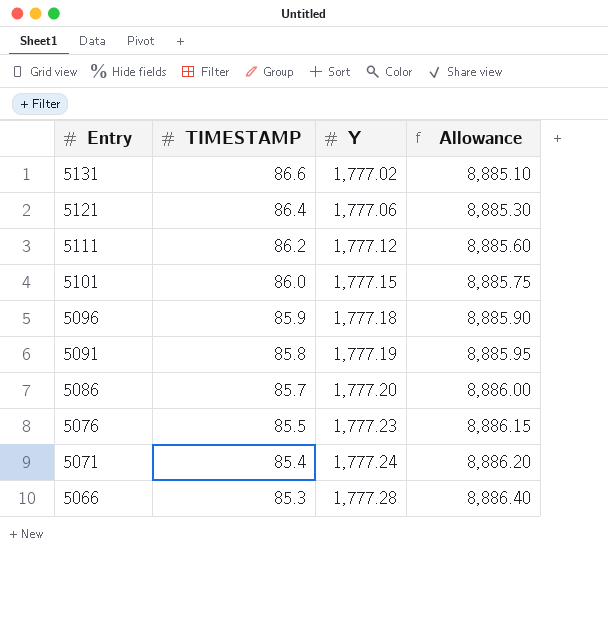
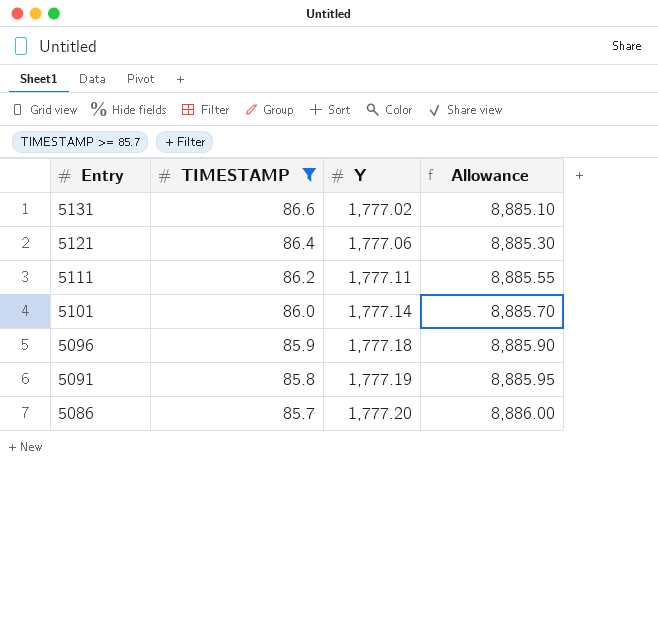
filter: none -> TIMESTAMP >= 85.7
5111 | Y: 1,777.12 -> 1,777.11
5111 | Allowance: 8,885.60 -> 8,885.55
5101 | Y: 1,777.15 -> 1,777.14
5101 | Allowance: 8,885.75 -> 8,885.70

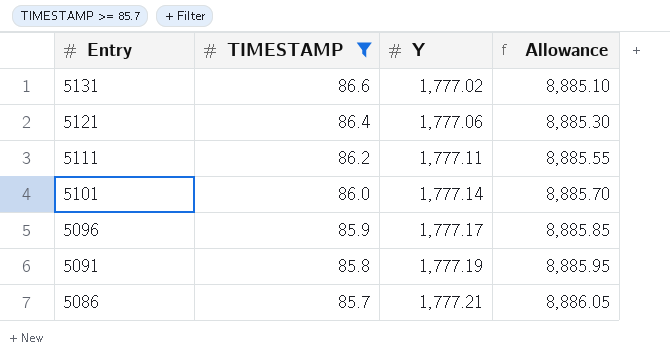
5096 | Y: 1,777.18 -> 1,777.17
5096 | Allowance: 8,885.90 -> 8,885.85
5086 | Y: 1,777.20 -> 1,777.21
5086 | Allowance: 8,886.00 -> 8,886.05

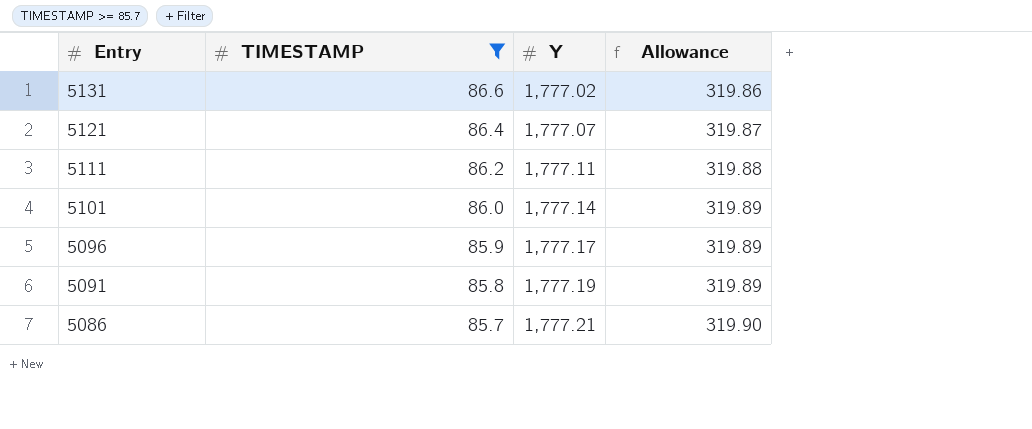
column Allowance | formula: [Y] * 5 -> [Y] * 0.18
5121 | Y: 1,777.06 -> 1,777.07

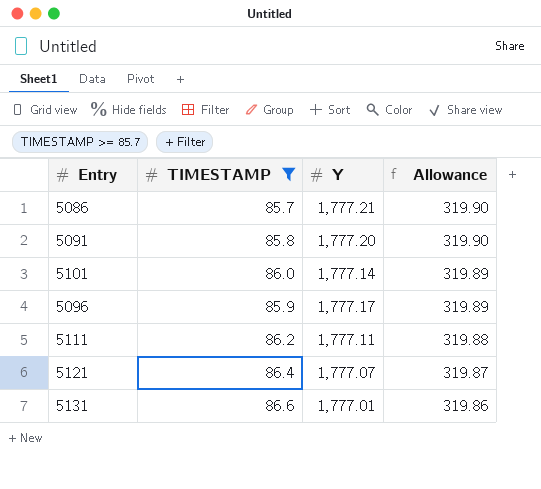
row order: Entry descending -> Allowance descending
5091 | Y: 1,777.19 -> 1,777.20
5091 | Allowance: 319.89 -> 319.90
5131 | Y: 1,777.02 -> 1,777.01

